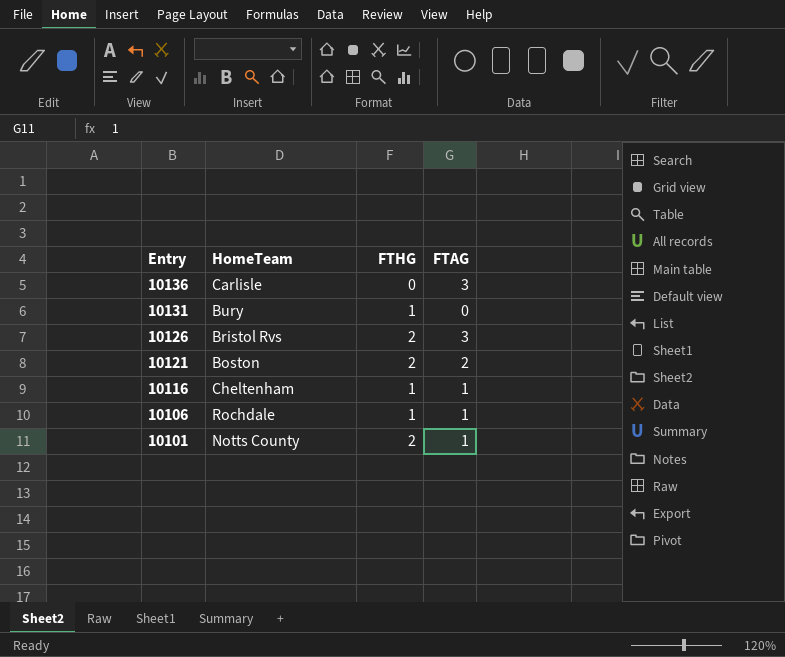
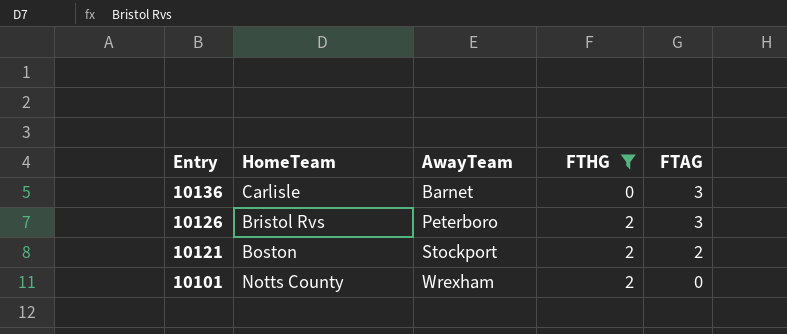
filter: none -> FTHG != 1
column AwayTeam | position: none -> 3
10101 | FTAG: 1 -> 0

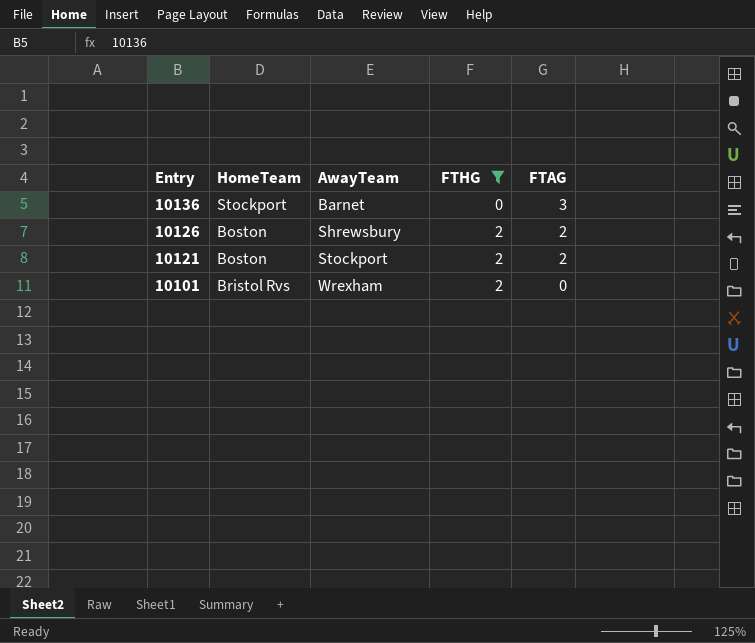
10136 | HomeTeam: Carlisle -> Stockport
10126 | HomeTeam: Bristol Rvs -> Boston
10126 | AwayTeam: Peterboro -> Shrewsbury
10126 | FTAG: 3 -> 2
10101 | HomeTeam: Notts County -> Bristol Rvs

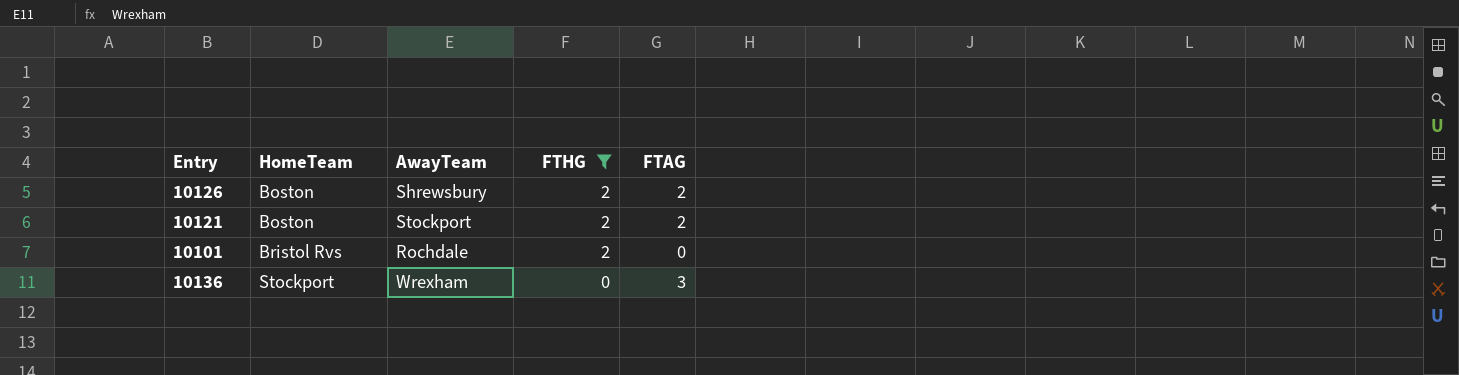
row order: Entry descending -> HomeTeam ascending
10101 | AwayTeam: Wrexham -> Rochdale
10136 | AwayTeam: Barnet -> Wrexham

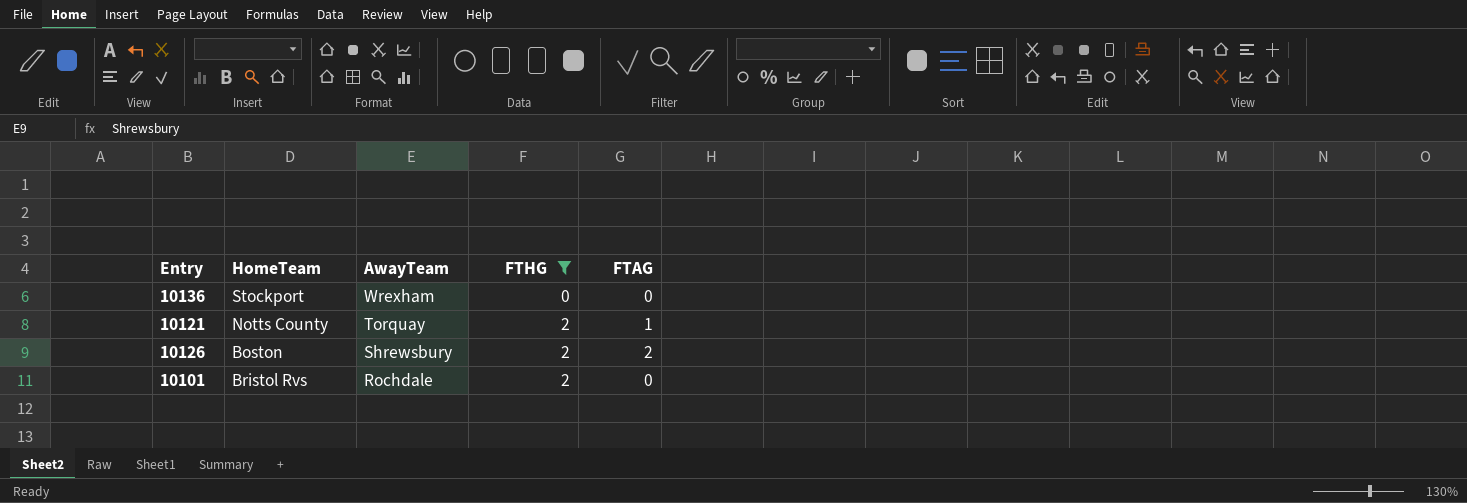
row order: HomeTeam ascending -> AwayTeam descending
10136 | FTAG: 3 -> 0
10121 | HomeTeam: Boston -> Notts County
10121 | AwayTeam: Stockport -> Torquay
10121 | FTAG: 2 -> 1

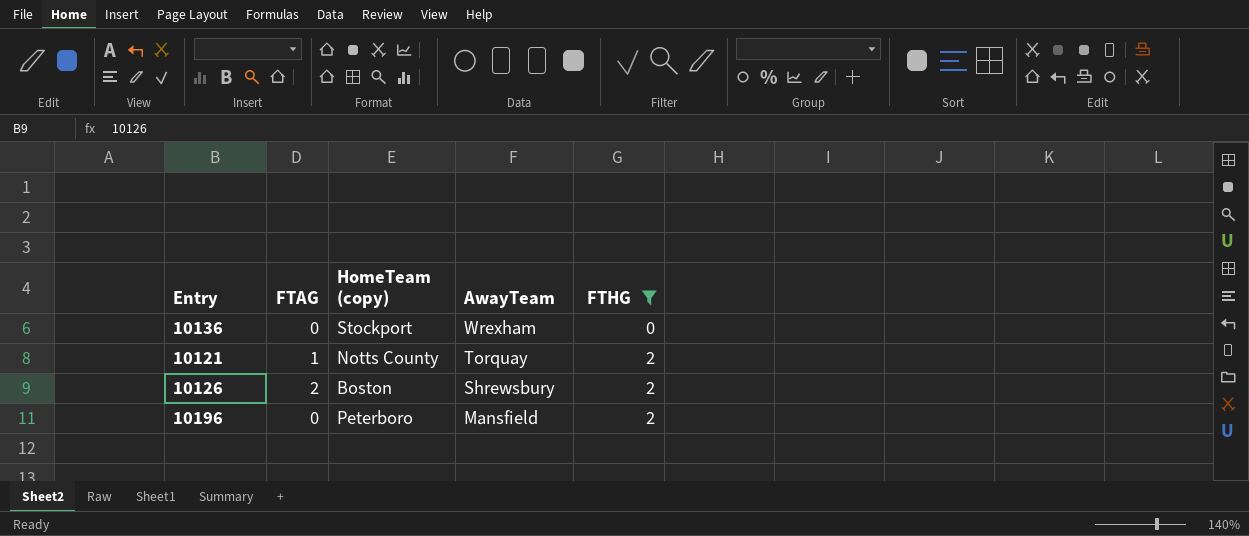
column FTAG | position: 5 -> 2
column name: HomeTeam -> HomeTeam (copy)
row 10101: Bristol Rvs | Rochdale | 2 | 0 -> none
row 10196: none -> 0 | Peterboro | Mansfield | 2

